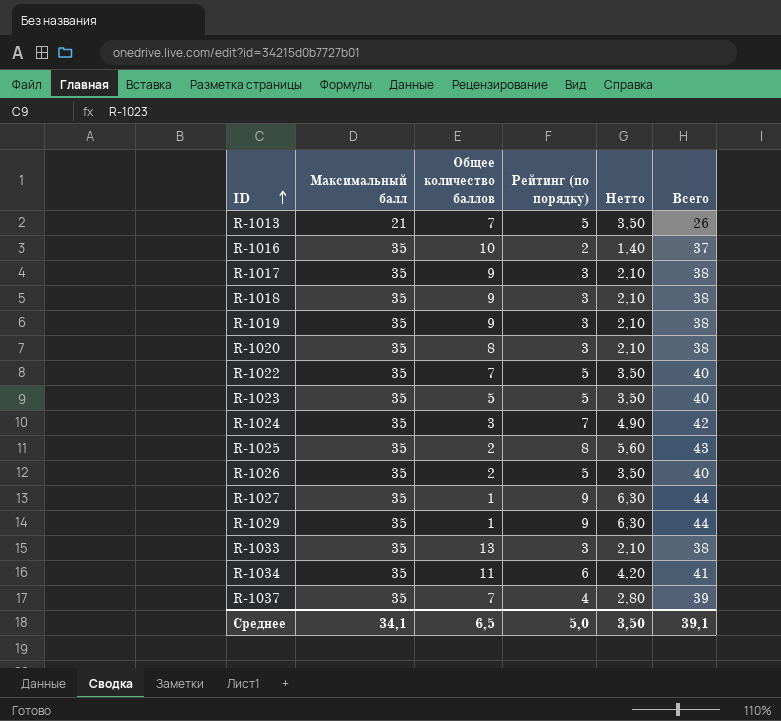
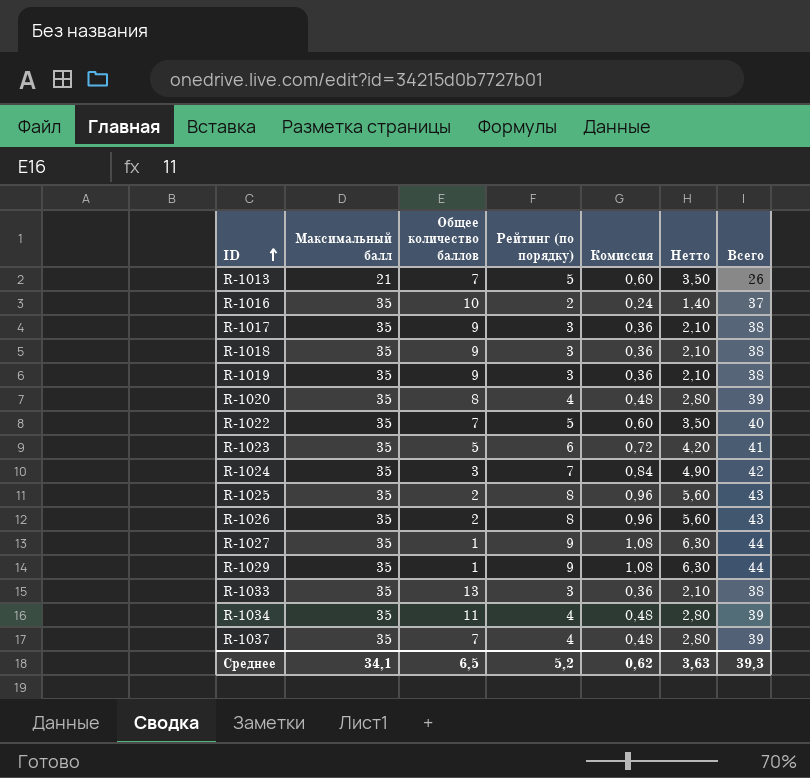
column Комиссия | formula: none -> [Рейтинг (по порядку)] * 0,12
R-1020 | Рейтинг (по порядку): 3 -> 4
R-1020 | Нетто: 2,10 -> 2,80
R-1020 | Всего: 38 -> 39
R-1023 | Рейтинг (по порядку): 5 -> 6
R-1023 | Нетто: 3,50 -> 4,20
R-1023 | Всего: 40 -> 41
R-1026 | Рейтинг (по порядку): 5 -> 8
R-1026 | Нетто: 3,50 -> 5,60
R-1026 | Всего: 40 -> 43
R-1034 | Рейтинг (по порядку): 6 -> 4
R-1034 | Нетто: 4,20 -> 2,80
R-1034 | Всего: 41 -> 39
Среднее | Рейтинг (по порядку): 5,0 -> 5,2
Среднее | Нетто: 3,50 -> 3,63
Среднее | Всего: 39,1 -> 39,3

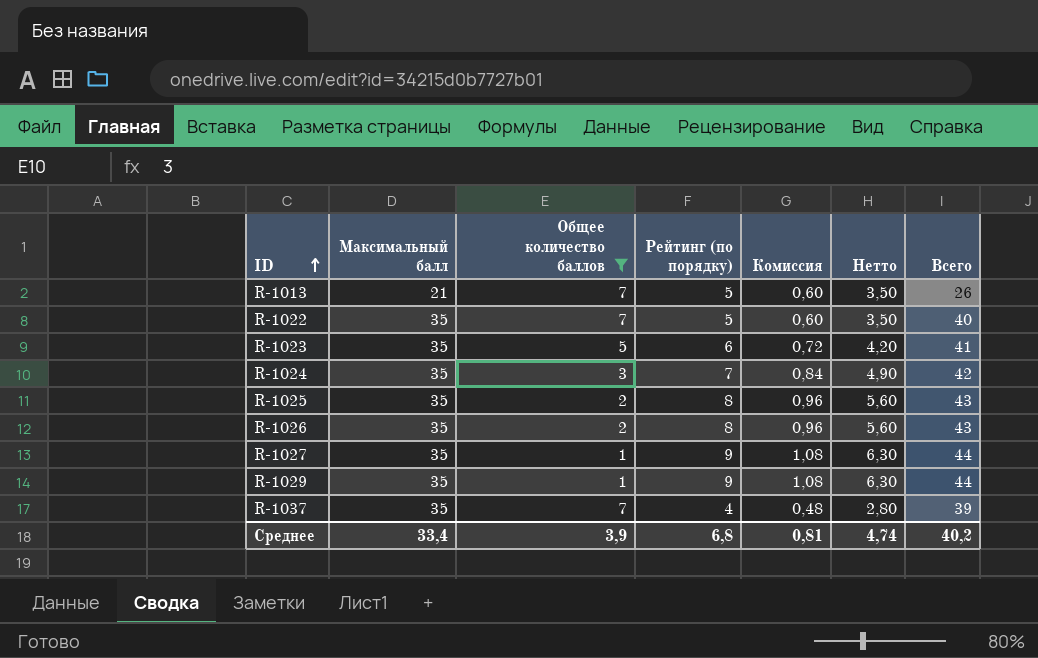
filter: none -> Общее количество баллов <= 7
Среднее | Максимальный балл: 34,1 -> 33,4
Среднее | Общее количество баллов: 6,5 -> 3,9
Среднее | Рейтинг (по порядку): 5,2 -> 6,8
Среднее | Комиссия: 0,62 -> 0,81
Среднее | Нетто: 3,63 -> 4,74
Среднее | Всего: 39,3 -> 40,2

